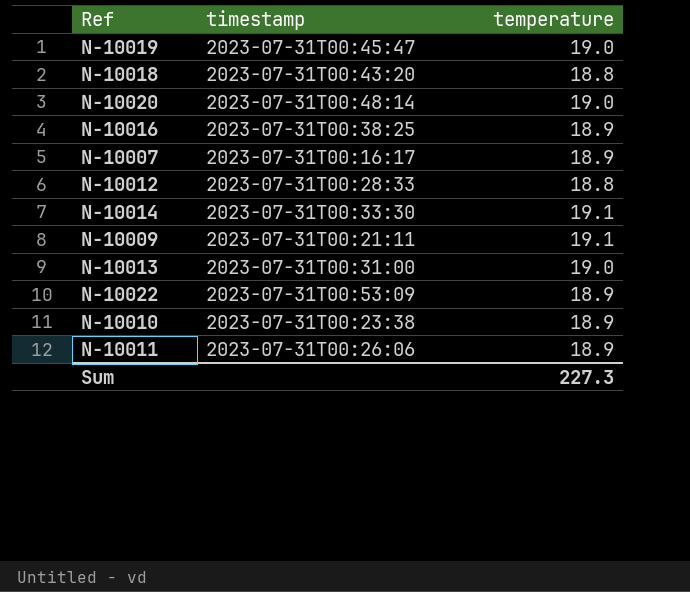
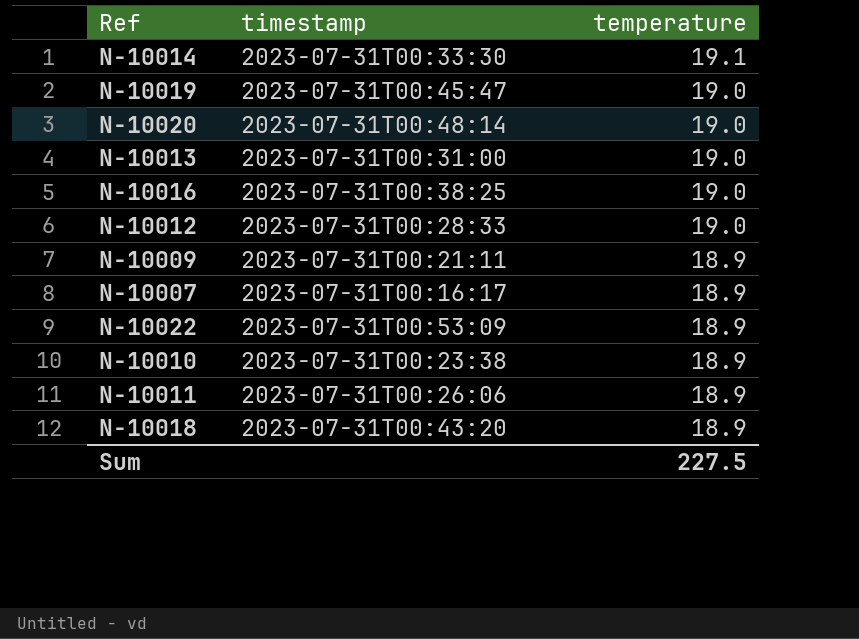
row order: none -> temperature descending
N-10016 | temperature: 18.9 -> 19.0
N-10012 | temperature: 18.8 -> 19.0
N-10009 | temperature: 19.1 -> 18.9
N-10018 | temperature: 18.8 -> 18.9
Sum | temperature: 227.3 -> 227.5

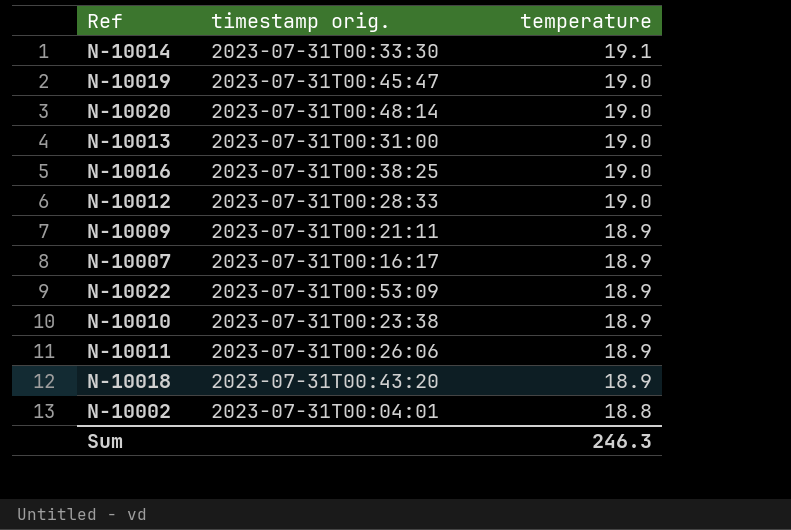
column name: timestamp -> timestamp orig.
row N-10002: none -> 2023-07-31T00:04:01 | 18.8
Sum | temperature: 227.5 -> 246.3

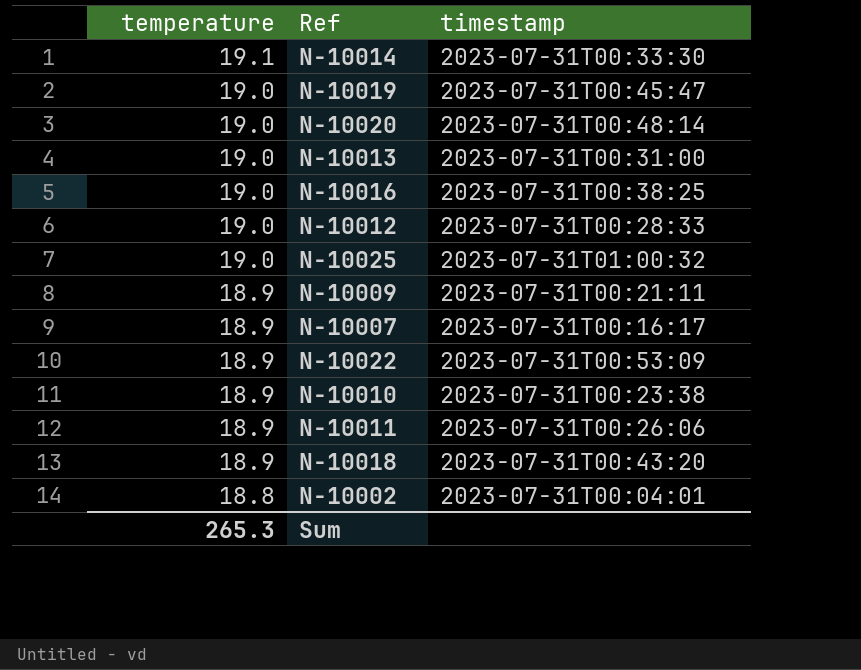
column temperature | position: 3 -> 1
column name: timestamp orig. -> timestamp
row N-10025: none -> 19.0 | 2023-07-31T01:00:32
Sum | temperature: 246.3 -> 265.3

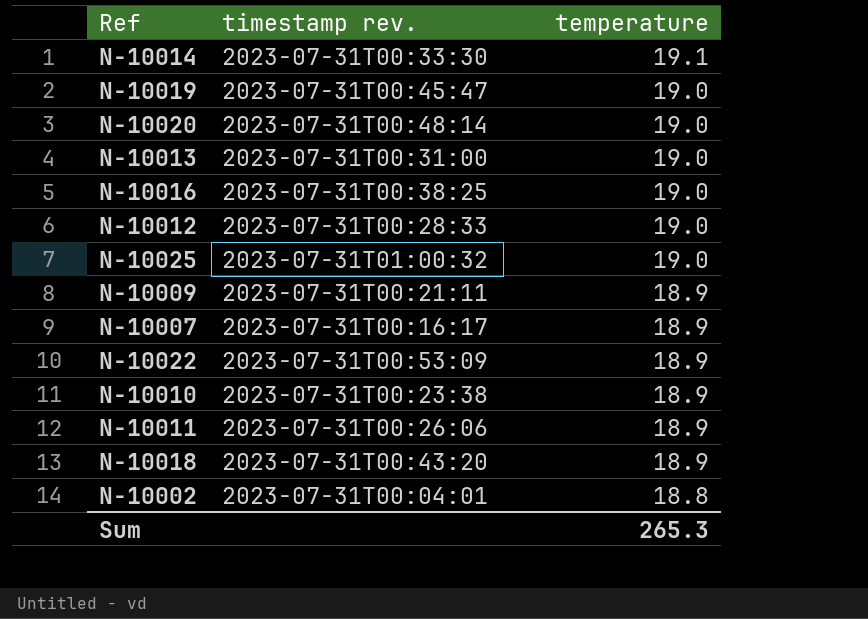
column name: timestamp -> timestamp rev.
column temperature | position: 1 -> 3

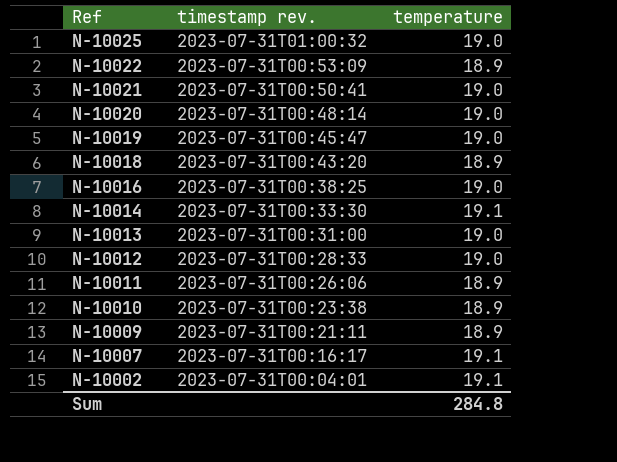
row order: temperature descending -> Ref descending
row N-10021: none -> 2023-07-31T00:50:41 | 19.0
N-10007 | temperature: 18.9 -> 19.1
N-10002 | temperature: 18.8 -> 19.1
Sum | temperature: 265.3 -> 284.8

